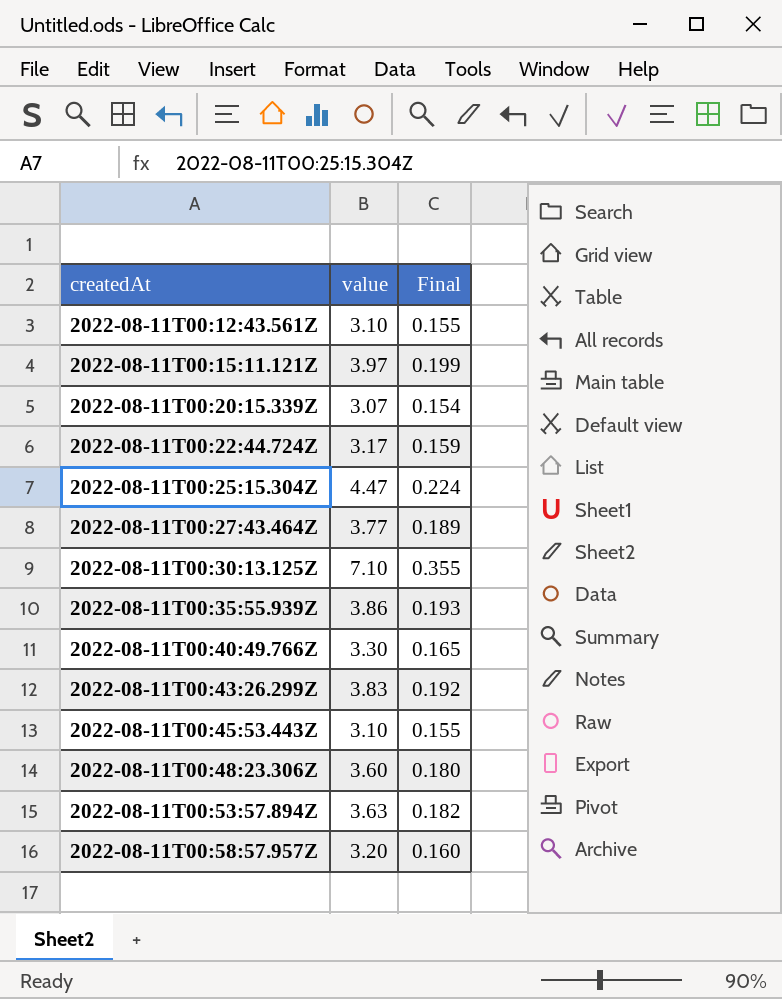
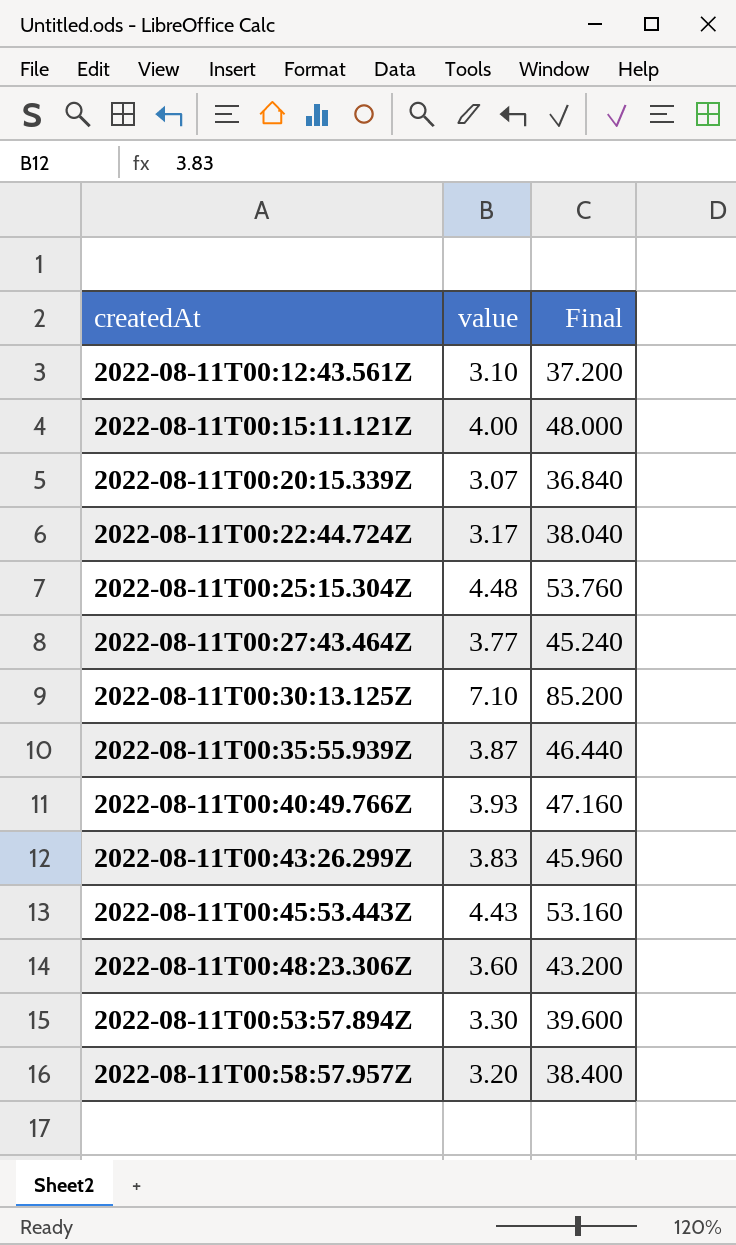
column Final | formula: [value] * 0.05 -> [value] * 12
2022-08-11T00:15:11.121Z | value: 3.97 -> 4.00
2022-08-11T00:25:15.304Z | value: 4.47 -> 4.48
2022-08-11T00:35:55.939Z | value: 3.86 -> 3.87
2022-08-11T00:40:49.766Z | value: 3.30 -> 3.93
2022-08-11T00:45:53.443Z | value: 3.10 -> 4.43
2022-08-11T00:53:57.894Z | value: 3.63 -> 3.30

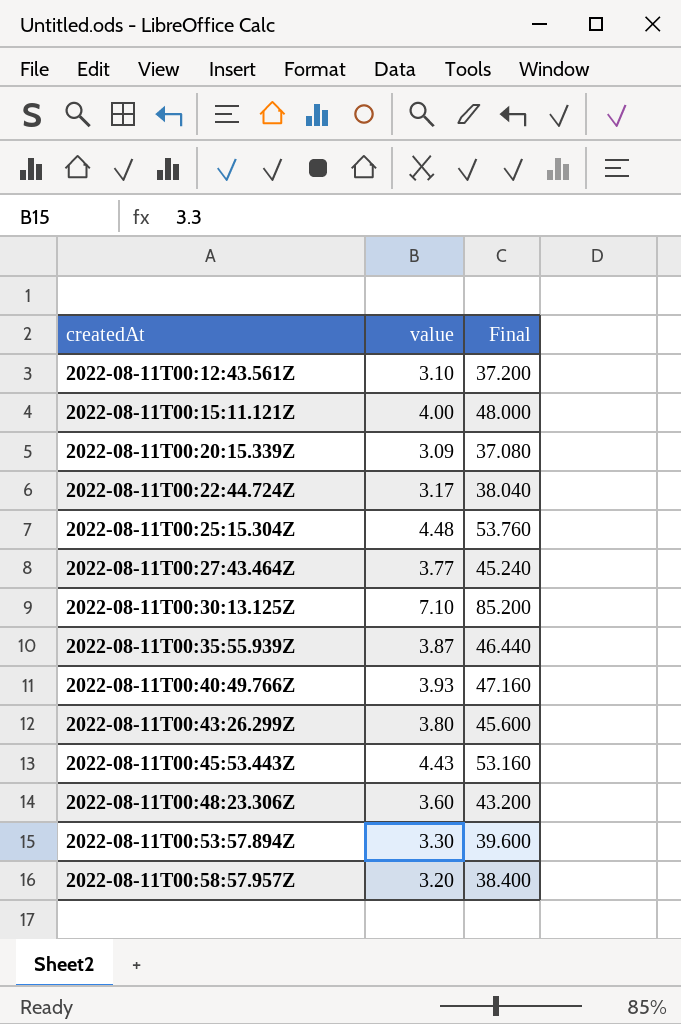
2022-08-11T00:20:15.339Z | value: 3.07 -> 3.09
2022-08-11T00:20:15.339Z | Final: 36.840 -> 37.080
2022-08-11T00:43:26.299Z | value: 3.83 -> 3.80
2022-08-11T00:43:26.299Z | Final: 45.960 -> 45.600

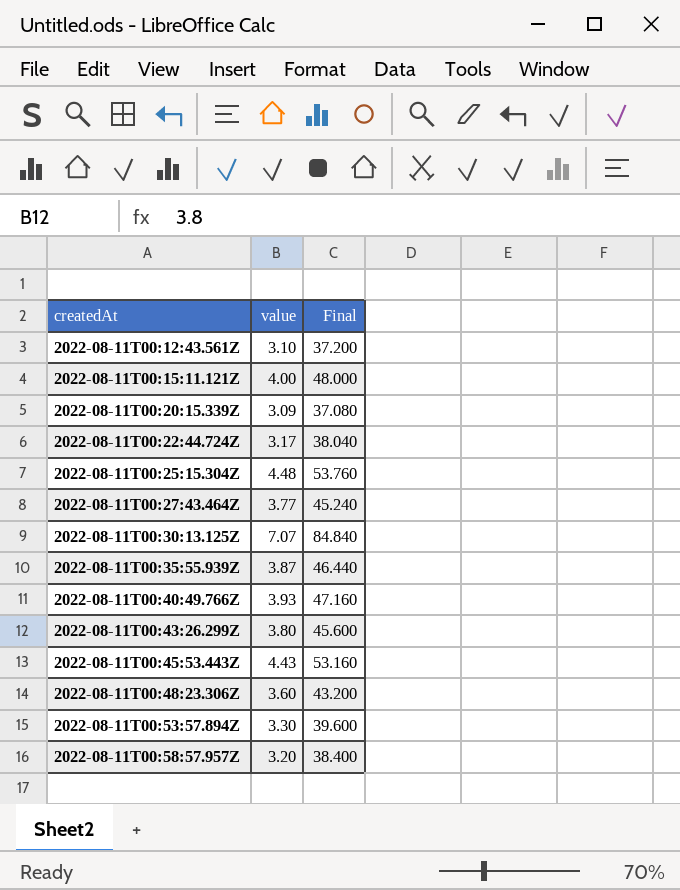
2022-08-11T00:30:13.125Z | value: 7.10 -> 7.07
2022-08-11T00:30:13.125Z | Final: 85.200 -> 84.840

